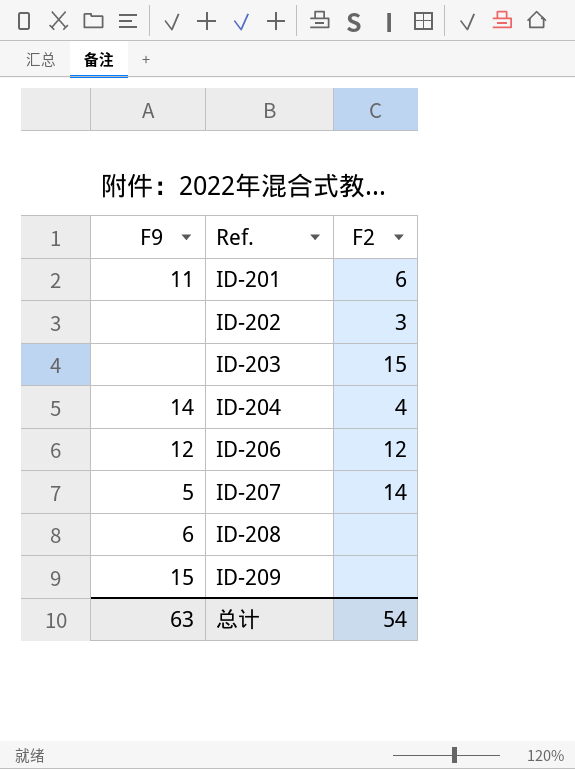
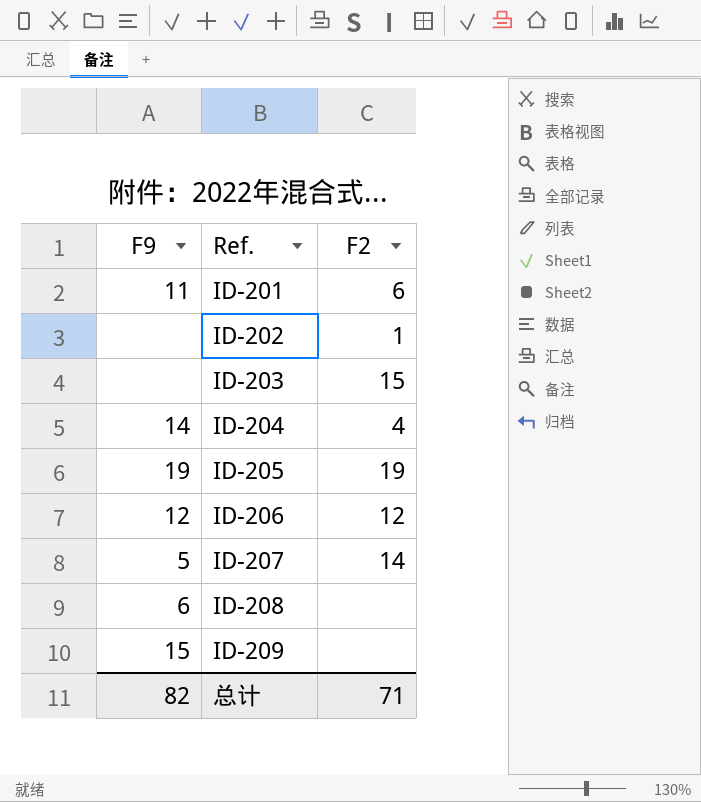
ID-202 | F2: 3 -> 1
row ID-205: none -> 19 | 19
总计 | F9: 63 -> 82
总计 | F2: 54 -> 71

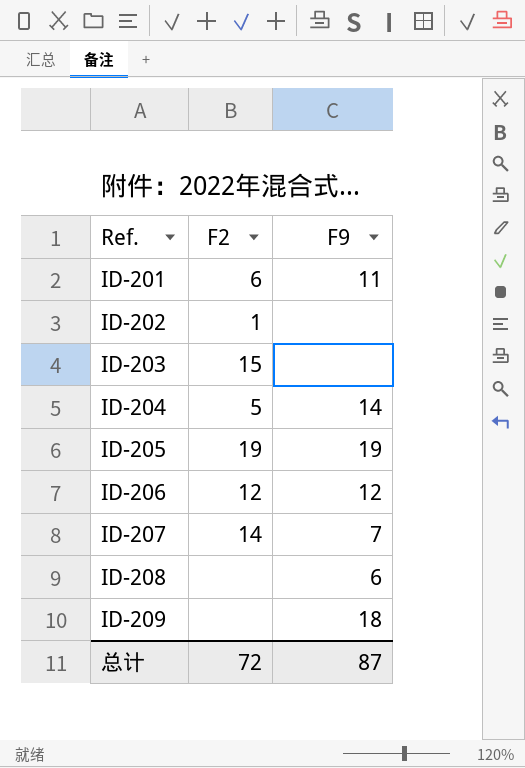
column F9 | position: 1 -> 3
ID-204 | F2: 4 -> 5
ID-207 | F9: 5 -> 7
ID-209 | F9: 15 -> 18
总计 | F2: 71 -> 72
总计 | F9: 82 -> 87

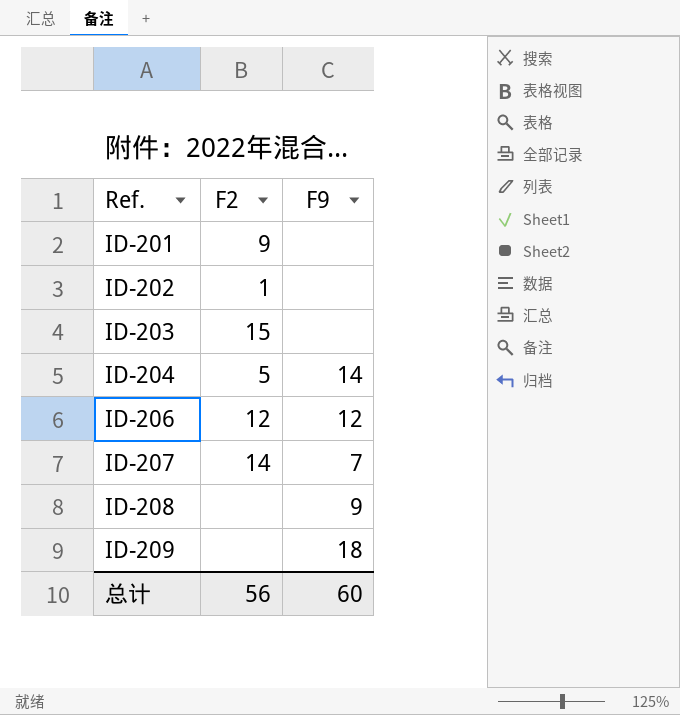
row ID-205: 19 | 19 -> none
ID-201 | F2: 6 -> 9
ID-201 | F9: 11 -> none
ID-208 | F9: 6 -> 9
总计 | F2: 72 -> 56
总计 | F9: 87 -> 60

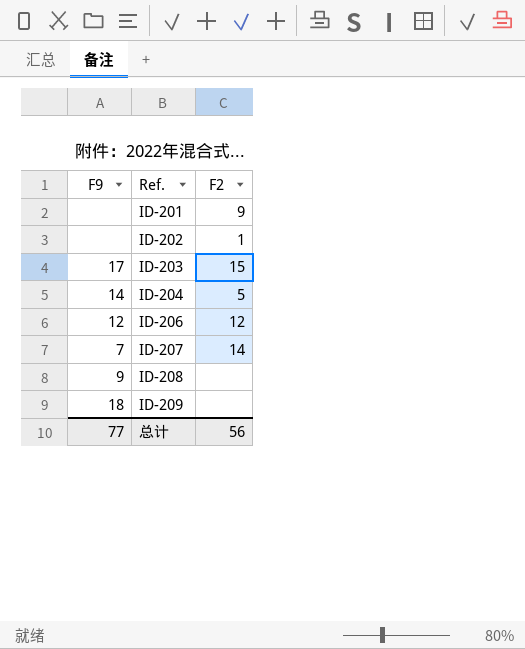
column F9 | position: 3 -> 1
ID-203 | F9: none -> 17
总计 | F9: 60 -> 77

